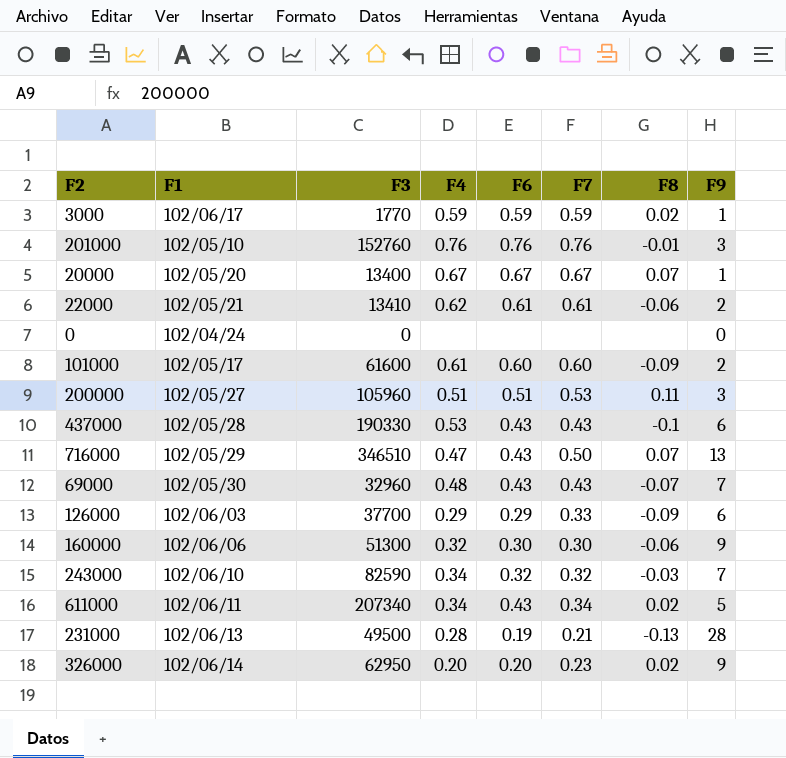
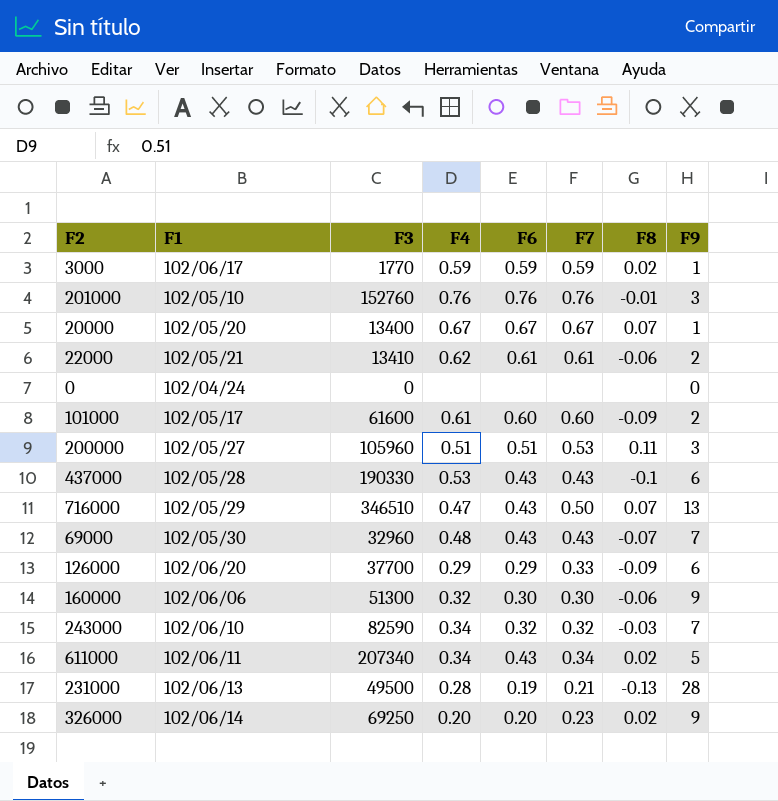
126000 | F1: 102/06/03 -> 102/06/20
326000 | F3: 62950 -> 69250

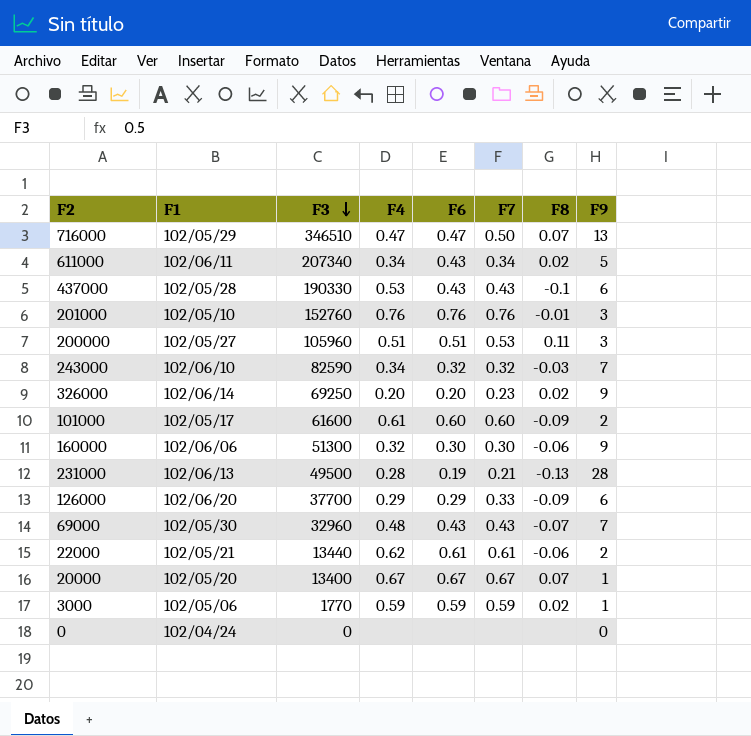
row order: none -> F3 descending
716000 | F6: 0.43 -> 0.47
22000 | F3: 13410 -> 13440
3000 | F1: 102/06/17 -> 102/05/06

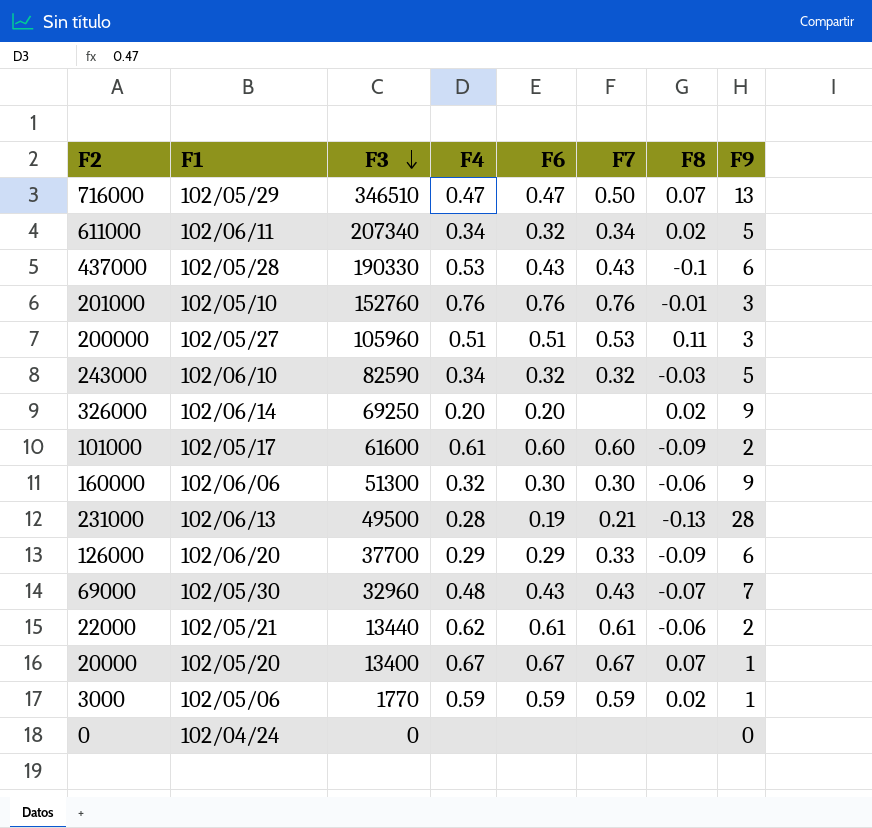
611000 | F6: 0.43 -> 0.32
243000 | F9: 7 -> 5
326000 | F7: 0.23 -> none

